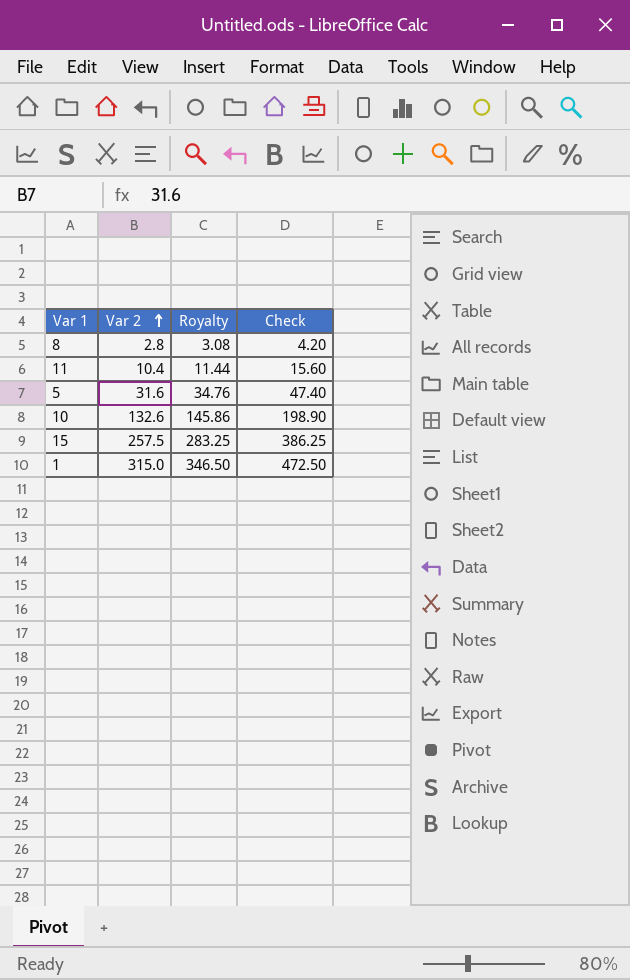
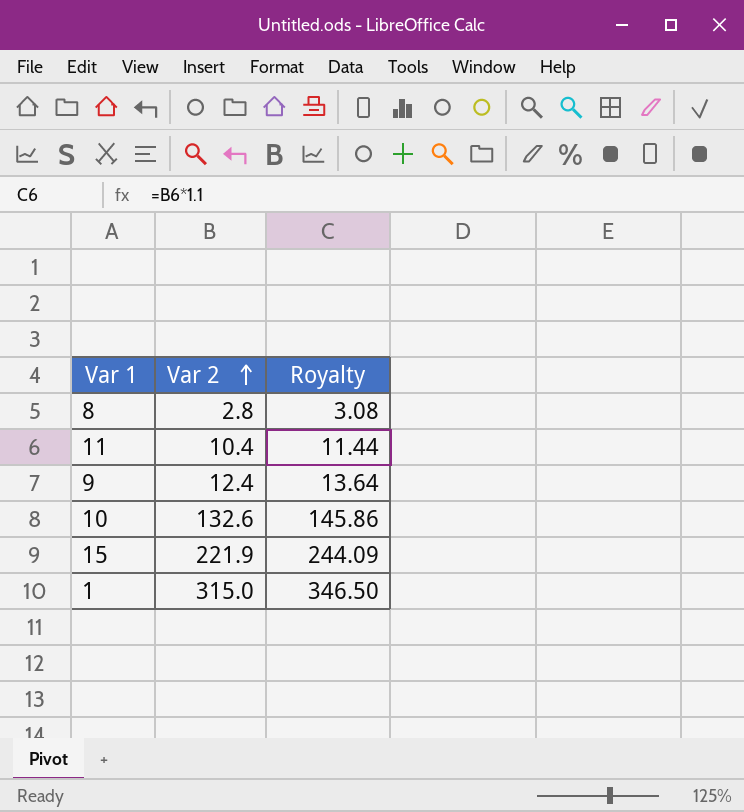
column Check | formula: [Var 2] * 1.5 -> none
row 5: 31.6 | 34.76 | 47.40 -> none
row 9: none -> 12.4 | 13.64
15 | Var 2: 257.5 -> 221.9
15 | Royalty: 283.25 -> 244.09

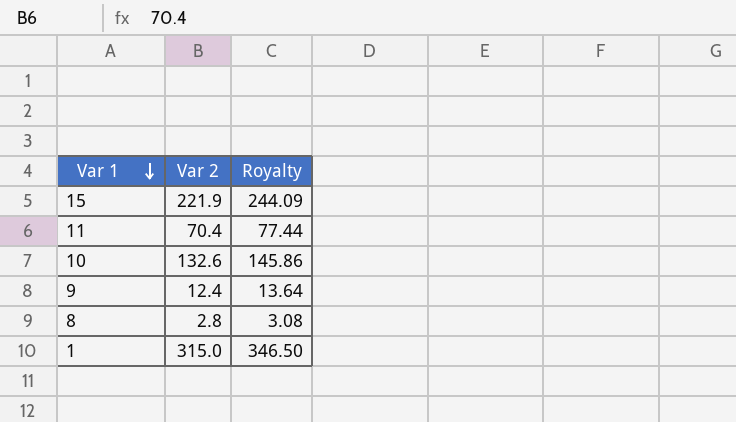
row order: Var 2 ascending -> Var 1 descending
11 | Var 2: 10.4 -> 70.4
11 | Royalty: 11.44 -> 77.44

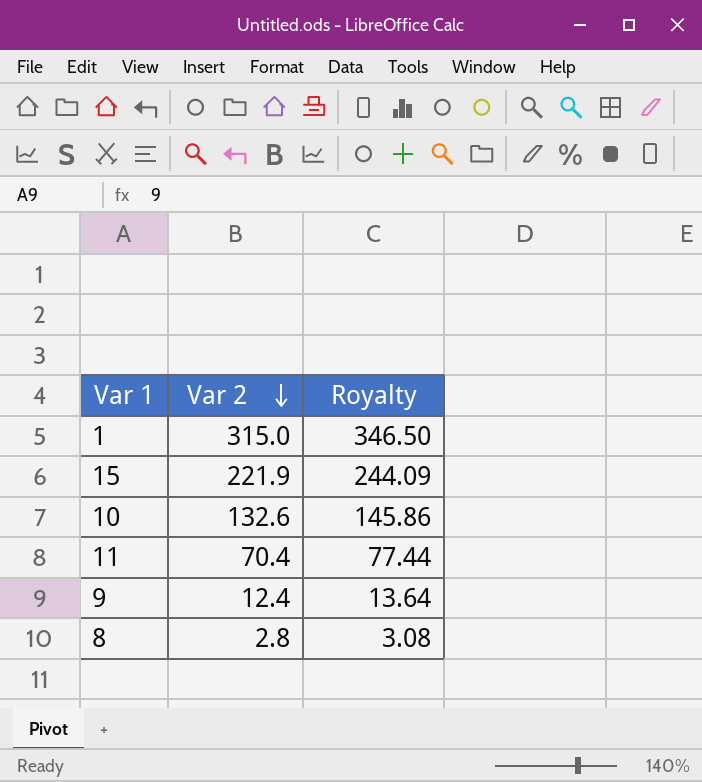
row order: Var 1 descending -> Var 2 descending

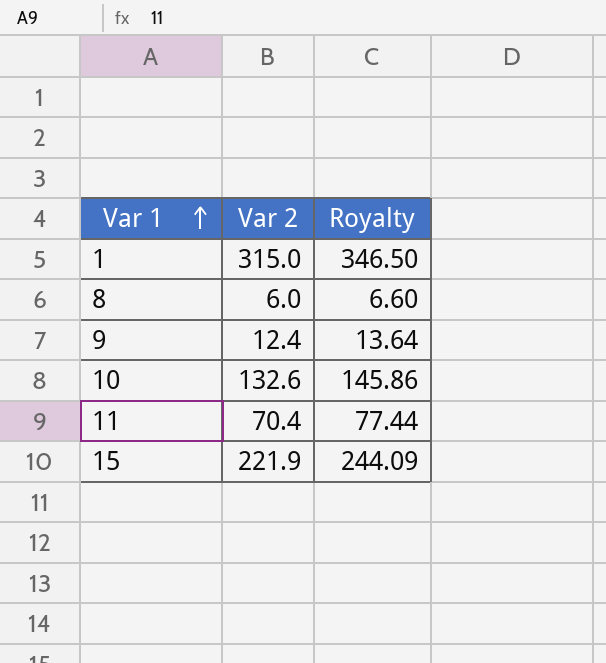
row order: Var 2 descending -> Var 1 ascending
8 | Var 2: 2.8 -> 6.0
8 | Royalty: 3.08 -> 6.60

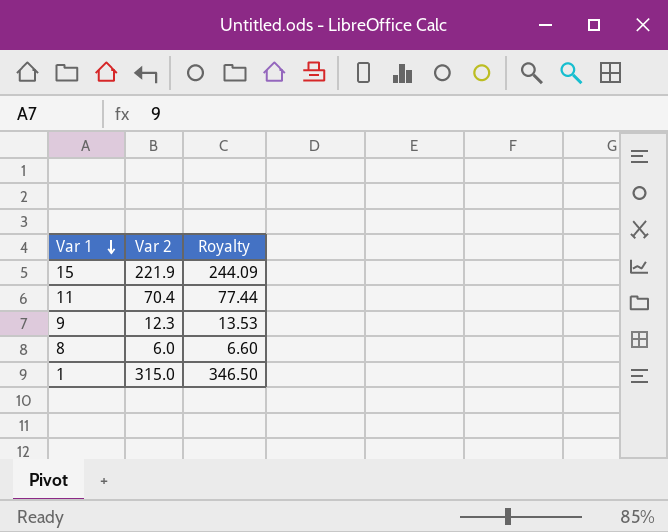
row order: Var 1 ascending -> Var 1 descending
row 10: 132.6 | 145.86 -> none
9 | Var 2: 12.4 -> 12.3
9 | Royalty: 13.64 -> 13.53

